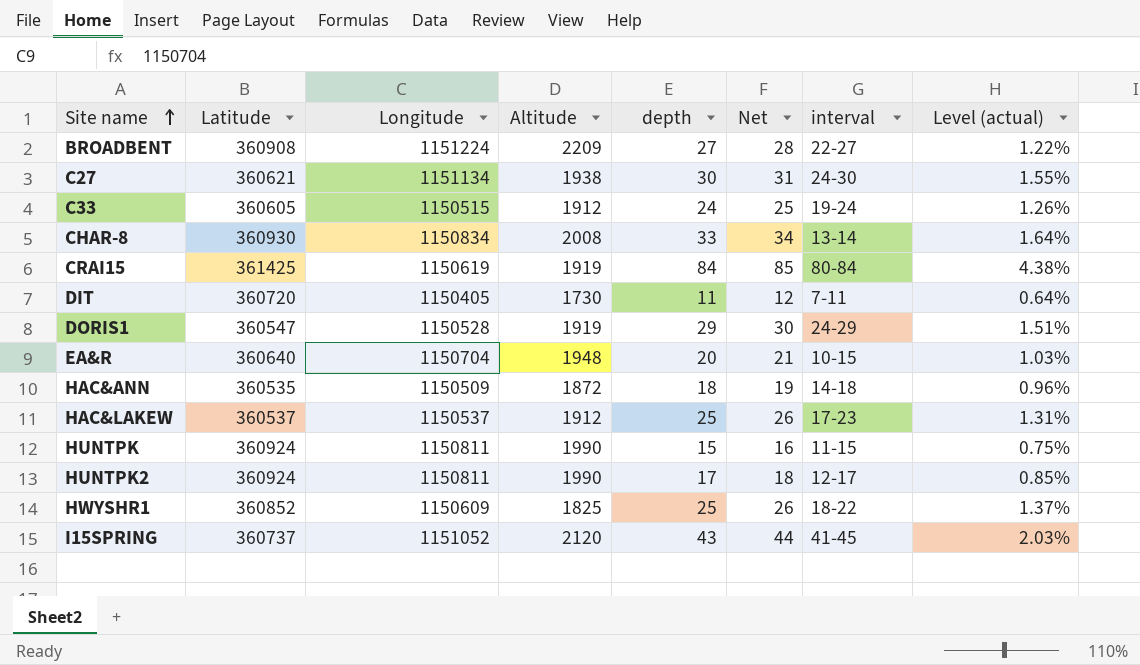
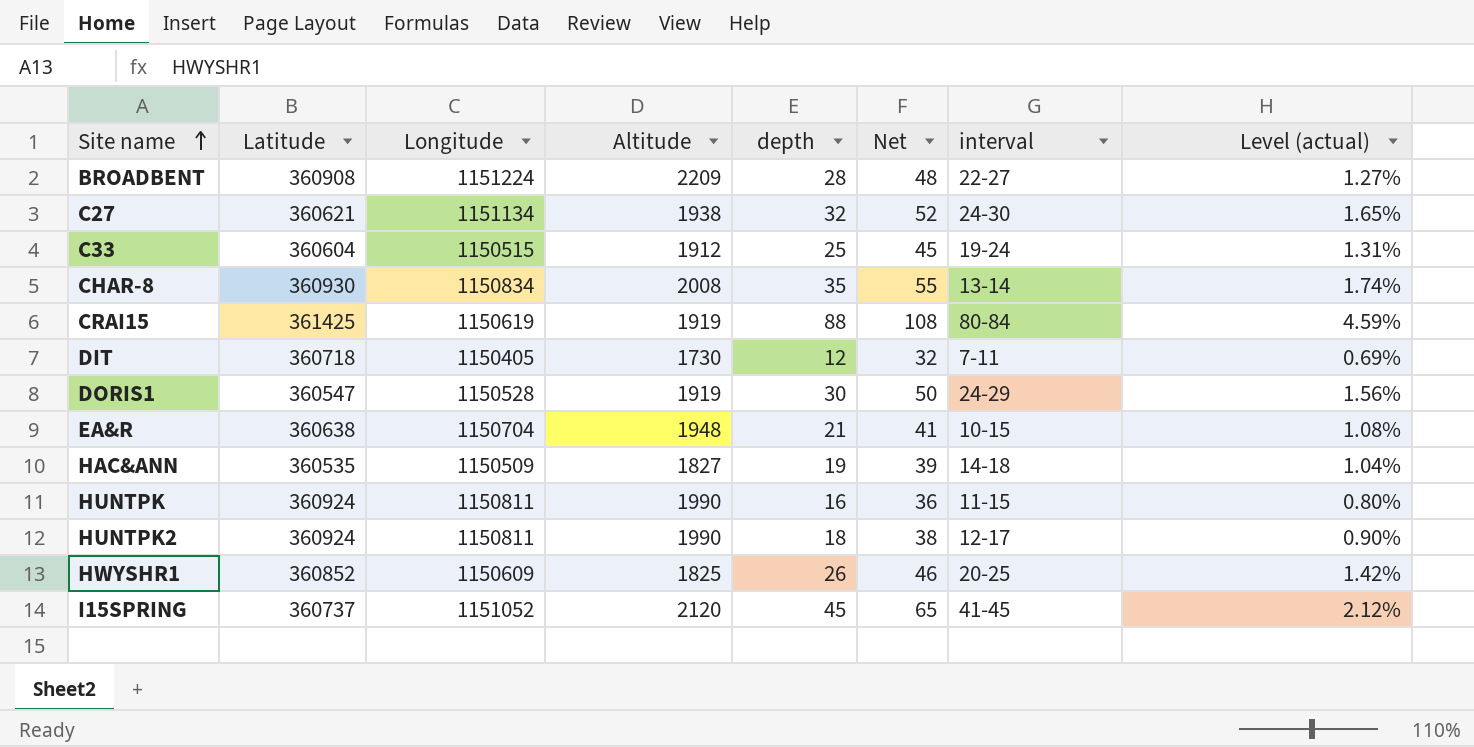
column Net | formula: [depth] + 1 -> [depth] + 20
row HAC&LAKEW: 360537 | 1150537 | 1912 | 25 | 26 | 17-23 | 1.31% -> none
BROADBENT | depth: 27 -> 28
BROADBENT | Level (actual): 1.22% -> 1.27%
C27 | depth: 30 -> 32
C27 | Level (actual): 1.55% -> 1.65%
C33 | Latitude: 360605 -> 360604
C33 | depth: 24 -> 25
C33 | Level (actual): 1.26% -> 1.31%
CHAR-8 | depth: 33 -> 35
CHAR-8 | Level (actual): 1.64% -> 1.74%
CRAI15 | depth: 84 -> 88
CRAI15 | Level (actual): 4.38% -> 4.59%
DIT | Latitude: 360720 -> 360718
DIT | depth: 11 -> 12
DIT | Level (actual): 0.64% -> 0.69%
DORIS1 | depth: 29 -> 30
DORIS1 | Level (actual): 1.51% -> 1.56%
EA&R | Latitude: 360640 -> 360638
EA&R | depth: 20 -> 21
EA&R | Level (actual): 1.03% -> 1.08%
HAC&ANN | Altitude: 1872 -> 1827
HAC&ANN | depth: 18 -> 19
HAC&ANN | Level (actual): 0.96% -> 1.04%
HUNTPK | depth: 15 -> 16
HUNTPK | Level (actual): 0.75% -> 0.80%
HUNTPK2 | depth: 17 -> 18
HUNTPK2 | Level (actual): 0.85% -> 0.90%
HWYSHR1 | depth: 25 -> 26
HWYSHR1 | interval: 18-22 -> 20-25
HWYSHR1 | Level (actual): 1.37% -> 1.42%
I15SPRING | depth: 43 -> 45
I15SPRING | Level (actual): 2.03% -> 2.12%

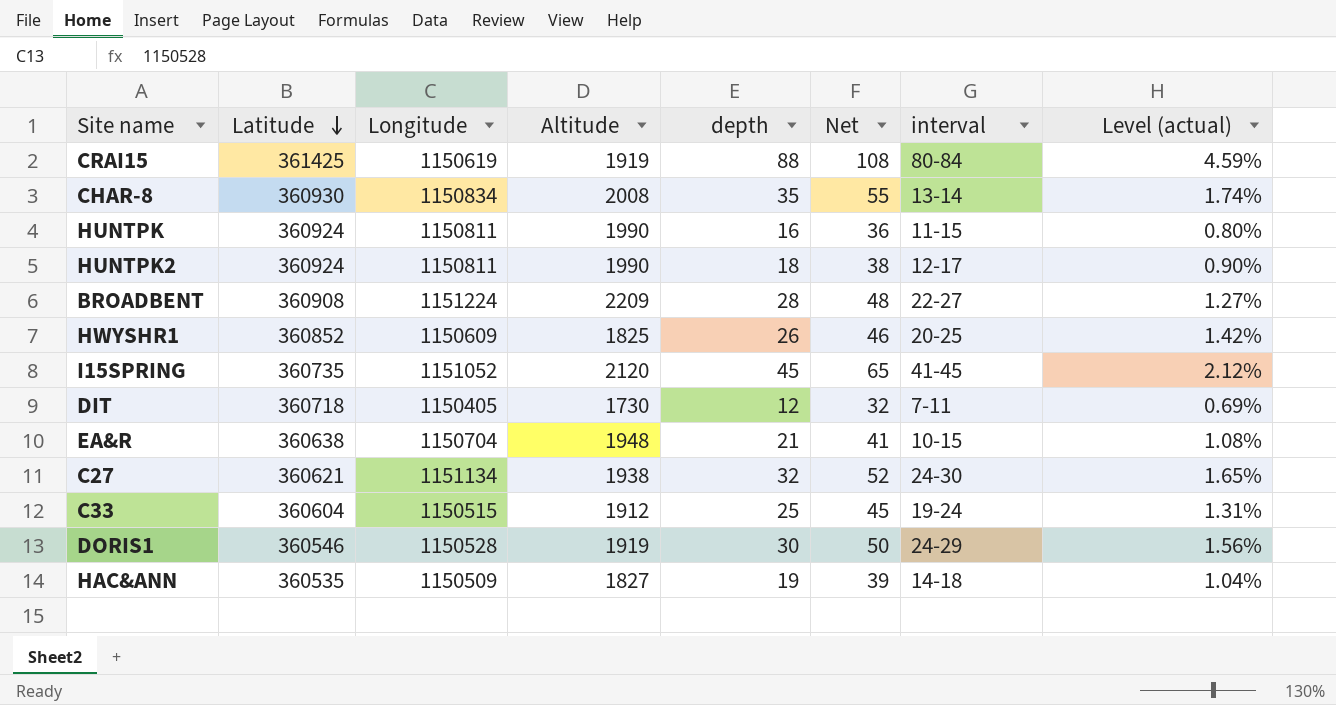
row order: Site name ascending -> Latitude descending
I15SPRING | Latitude: 360737 -> 360735
DORIS1 | Latitude: 360547 -> 360546

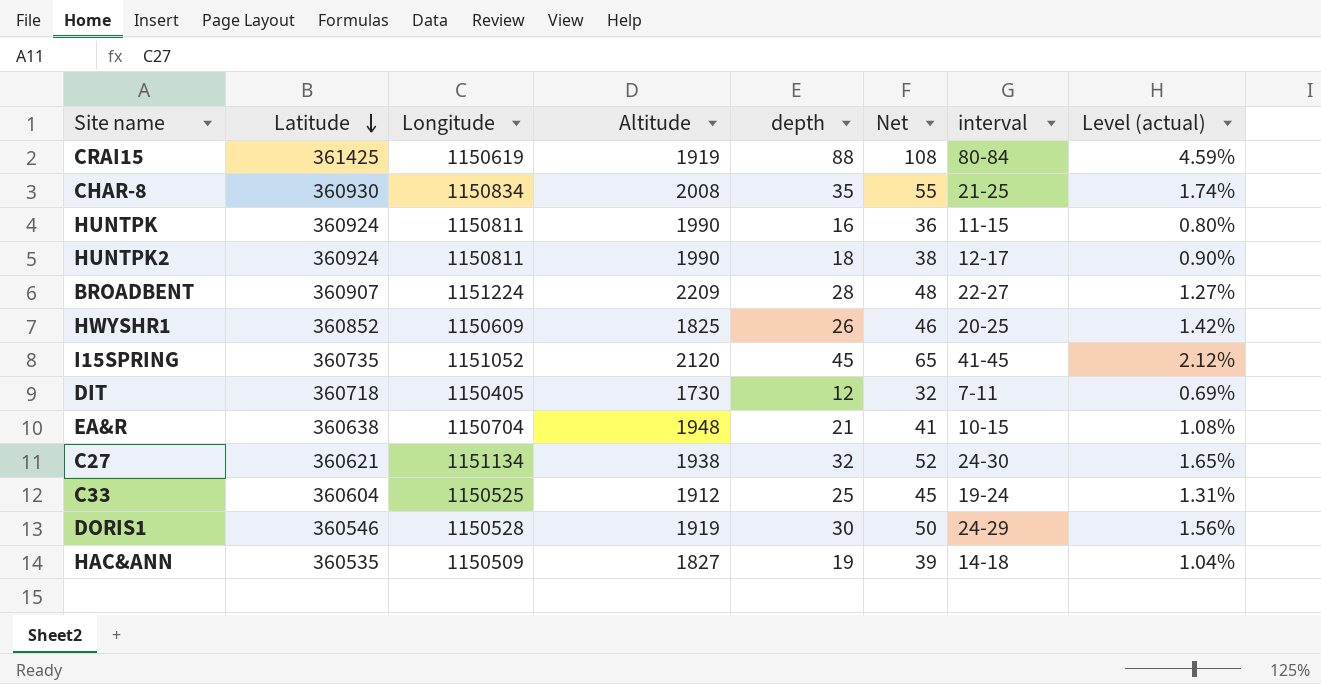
CHAR-8 | interval: 13-14 -> 21-25
BROADBENT | Latitude: 360908 -> 360907
C33 | Longitude: 1150515 -> 1150525

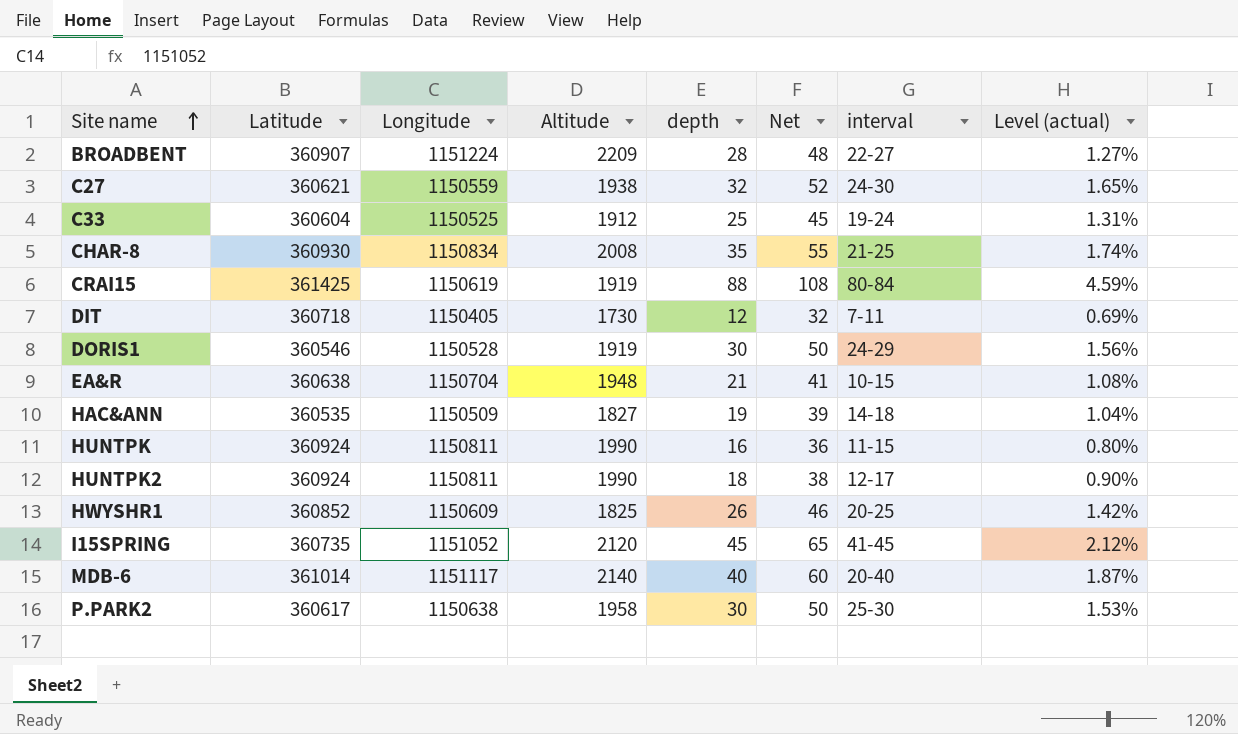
row order: Latitude descending -> Site name ascending
C27 | Longitude: 1151134 -> 1150559
row MDB-6: none -> 361014 | 1151117 | 2140 | 40 | 60 | 20-40 | 1.87%
row P.PARK2: none -> 360617 | 1150638 | 1958 | 30 | 50 | 25-30 | 1.53%

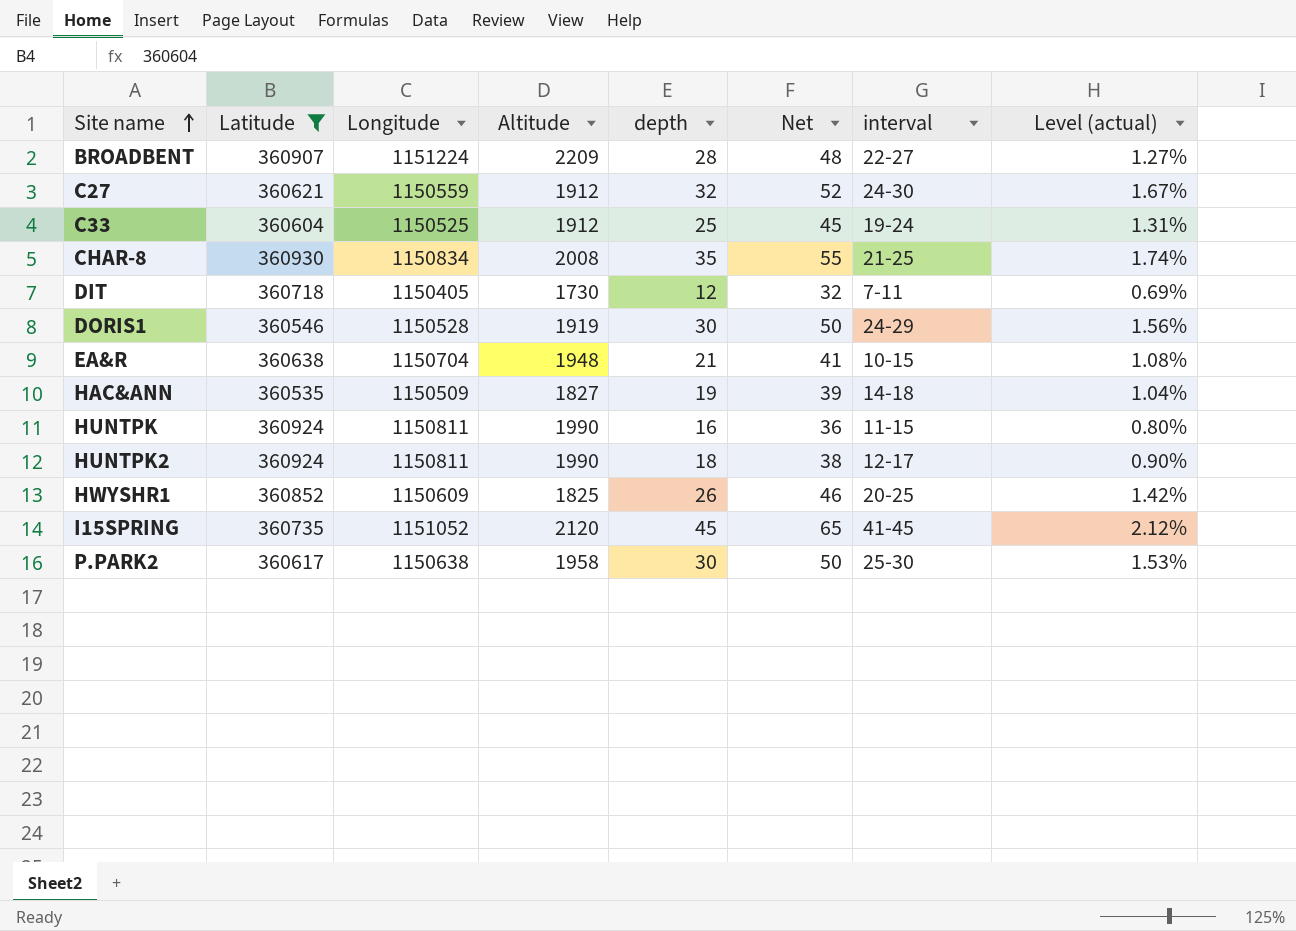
filter: none -> Latitude <= 360930
C27 | Altitude: 1938 -> 1912
C27 | Level (actual): 1.65% -> 1.67%

